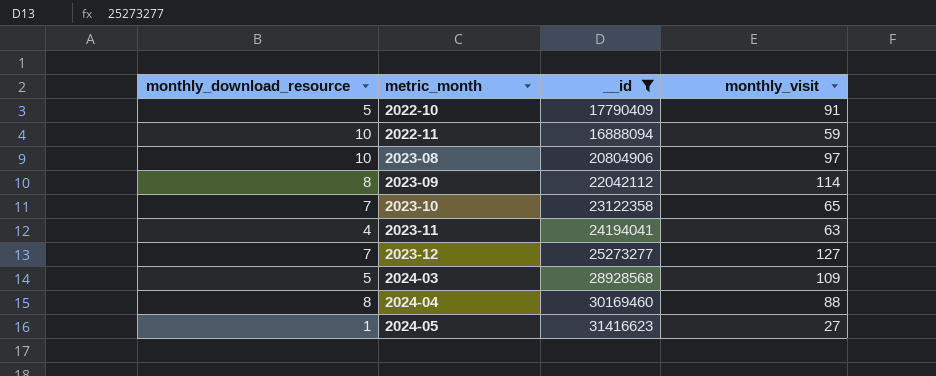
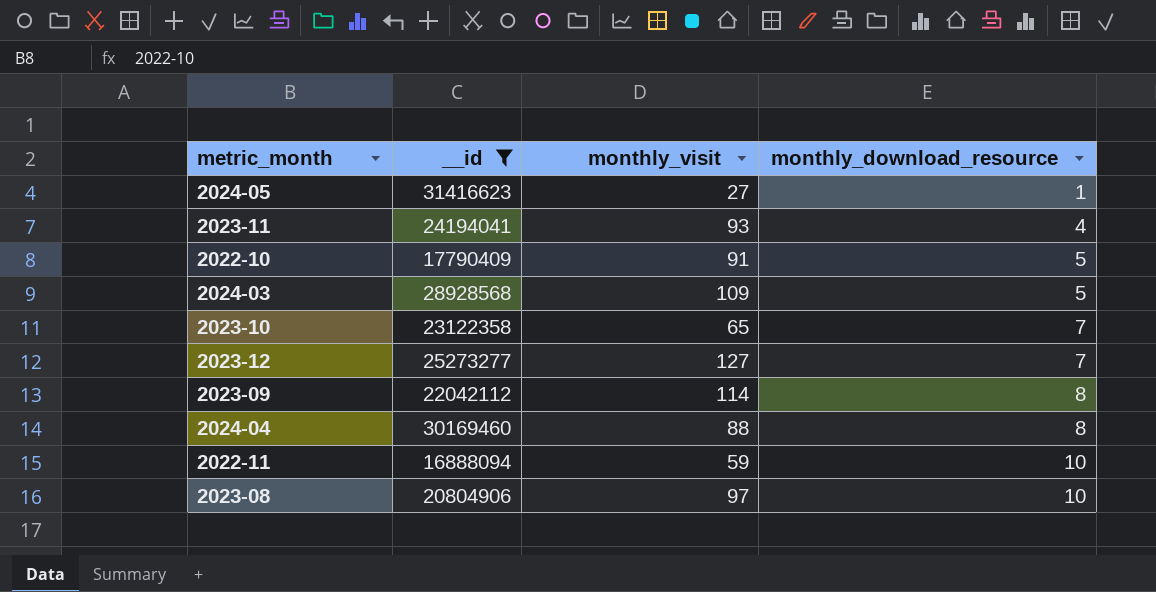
row order: metric_month ascending -> monthly_download_resource ascending
column monthly_download_resource | position: 1 -> 4
2023-11 | monthly_visit: 63 -> 93

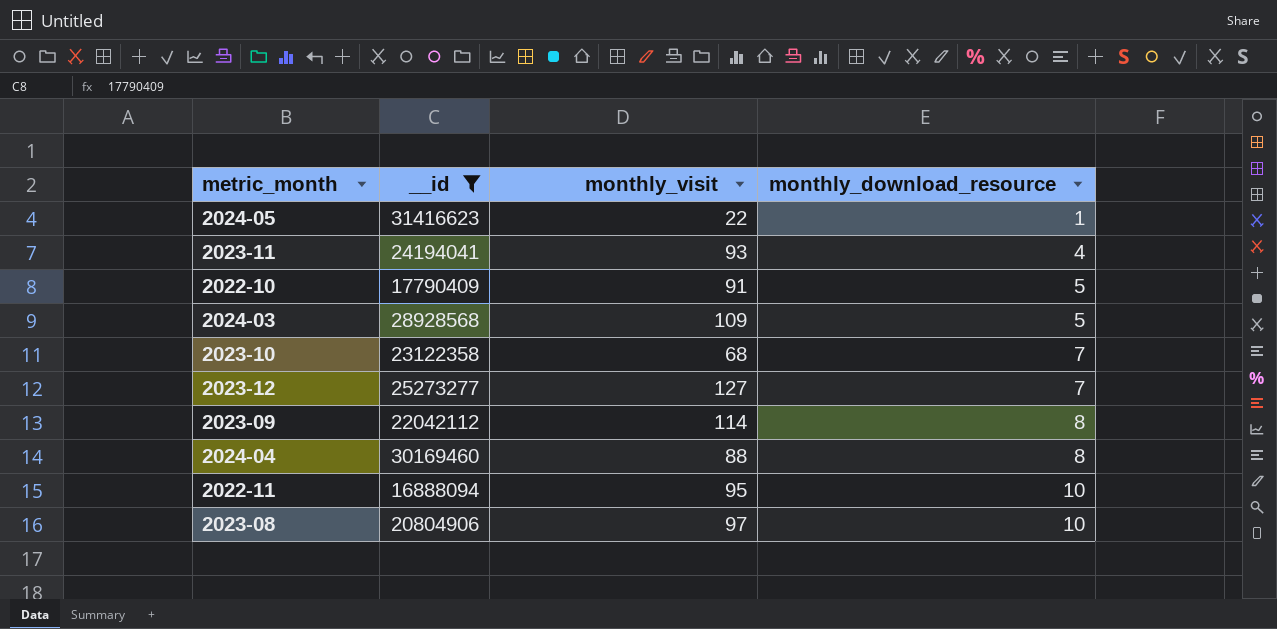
2024-05 | monthly_visit: 27 -> 22
2023-10 | monthly_visit: 65 -> 68
2022-11 | monthly_visit: 59 -> 95

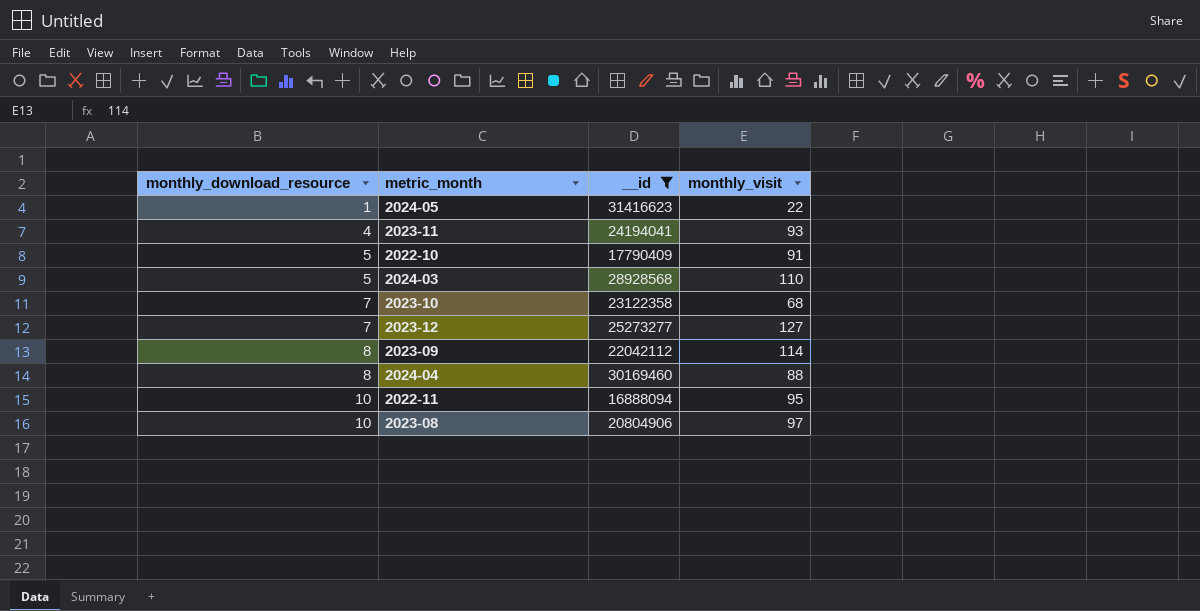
column monthly_download_resource | position: 4 -> 1
2024-03 | monthly_visit: 109 -> 110

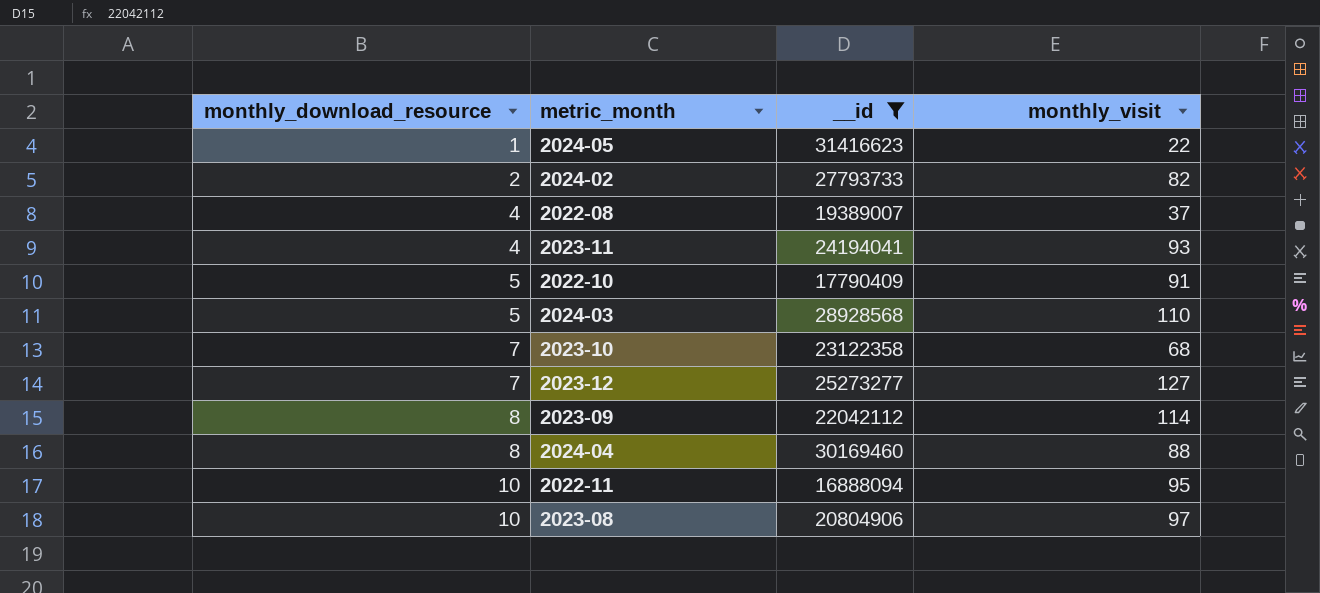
row 2024-02: none -> 2 | 27793733 | 82
row 2022-08: none -> 4 | 19389007 | 37

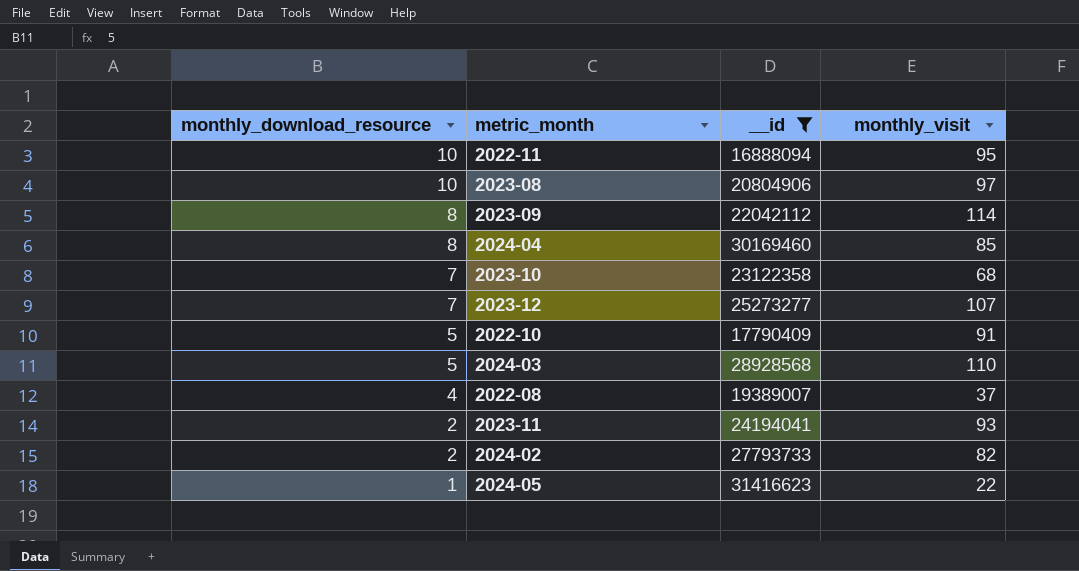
row order: monthly_download_resource ascending -> monthly_download_resource descending
2024-04 | monthly_visit: 88 -> 85
2023-12 | monthly_visit: 127 -> 107
2023-11 | monthly_download_resource: 4 -> 2

